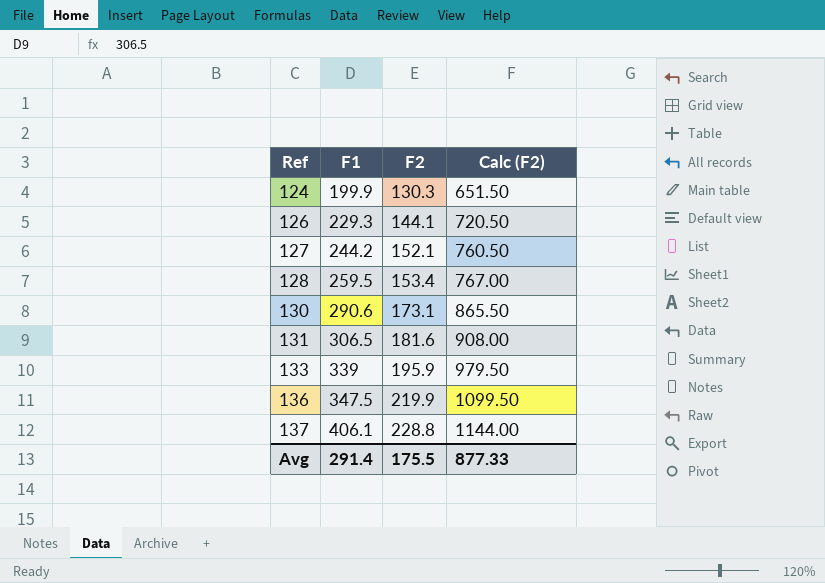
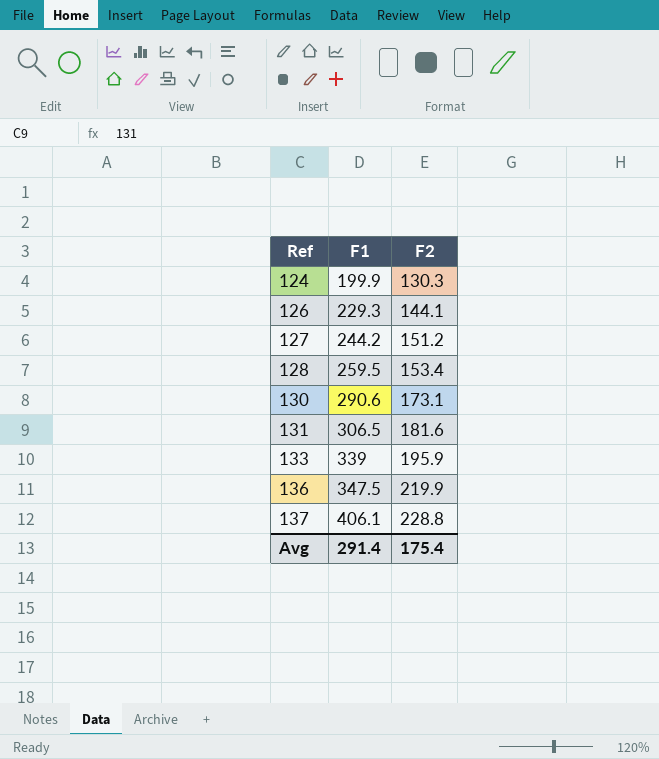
column Calc (F2) | formula: [F2] * 5 -> none
127 | F2: 152.1 -> 151.2
Avg | F2: 175.5 -> 175.4

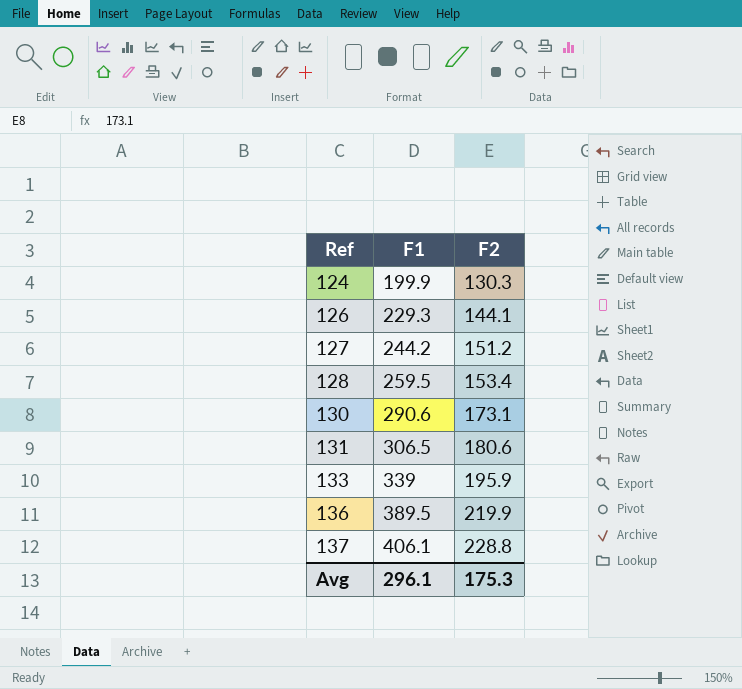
131 | F2: 181.6 -> 180.6
136 | F1: 347.5 -> 389.5
Avg | F1: 291.4 -> 296.1
Avg | F2: 175.4 -> 175.3

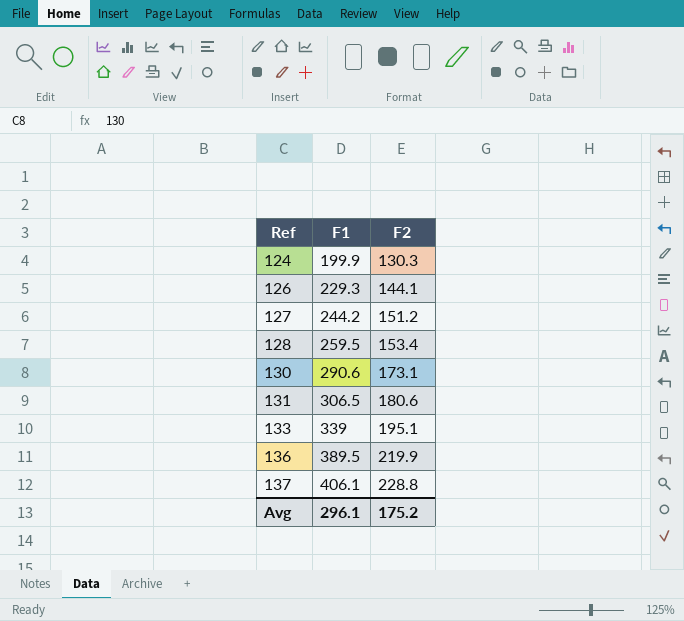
133 | F2: 195.9 -> 195.1
Avg | F2: 175.3 -> 175.2

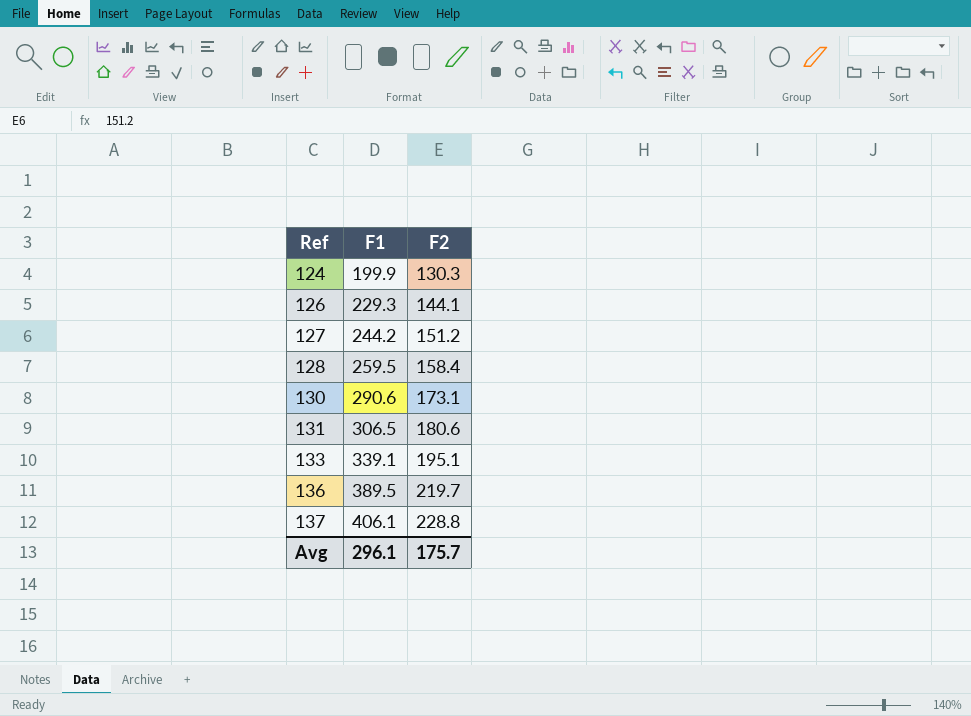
128 | F2: 153.4 -> 158.4
133 | F1: 339 -> 339.1
136 | F2: 219.9 -> 219.7
Avg | F2: 175.2 -> 175.7

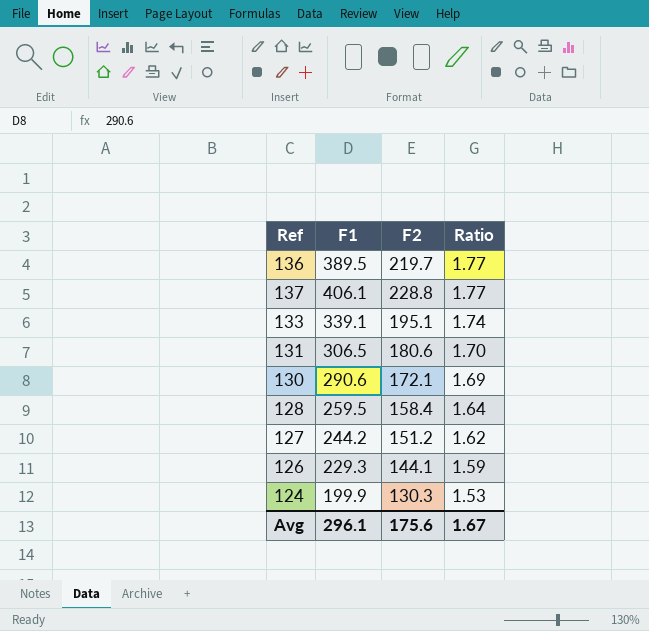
row order: Ref ascending -> Ratio descending
column Ratio | formula: none -> [F1] / [F2]
130 | F2: 173.1 -> 172.1
Avg | F2: 175.7 -> 175.6

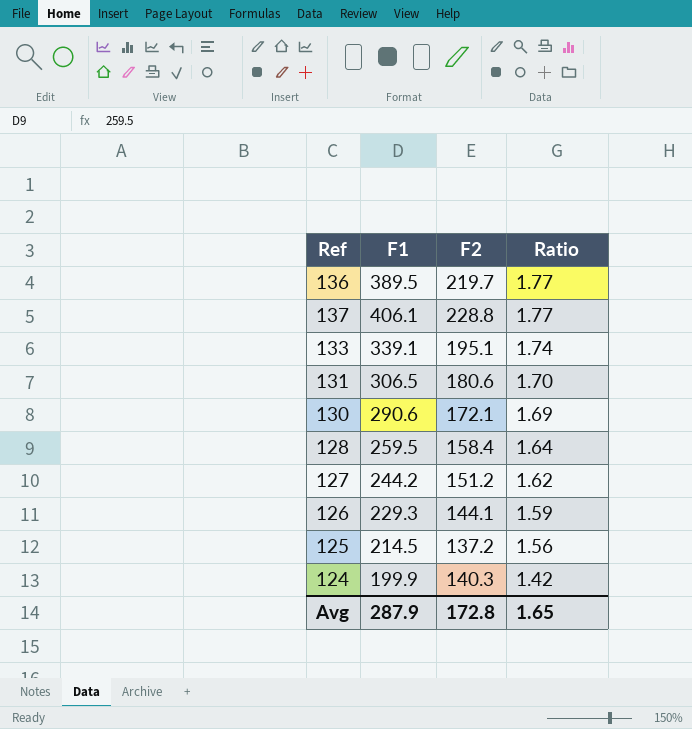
row 125: none -> 214.5 | 137.2 | 1.56
124 | F2: 130.3 -> 140.3
124 | Ratio: 1.53 -> 1.42
Avg | F1: 296.1 -> 287.9
Avg | F2: 175.6 -> 172.8
Avg | Ratio: 1.67 -> 1.65

